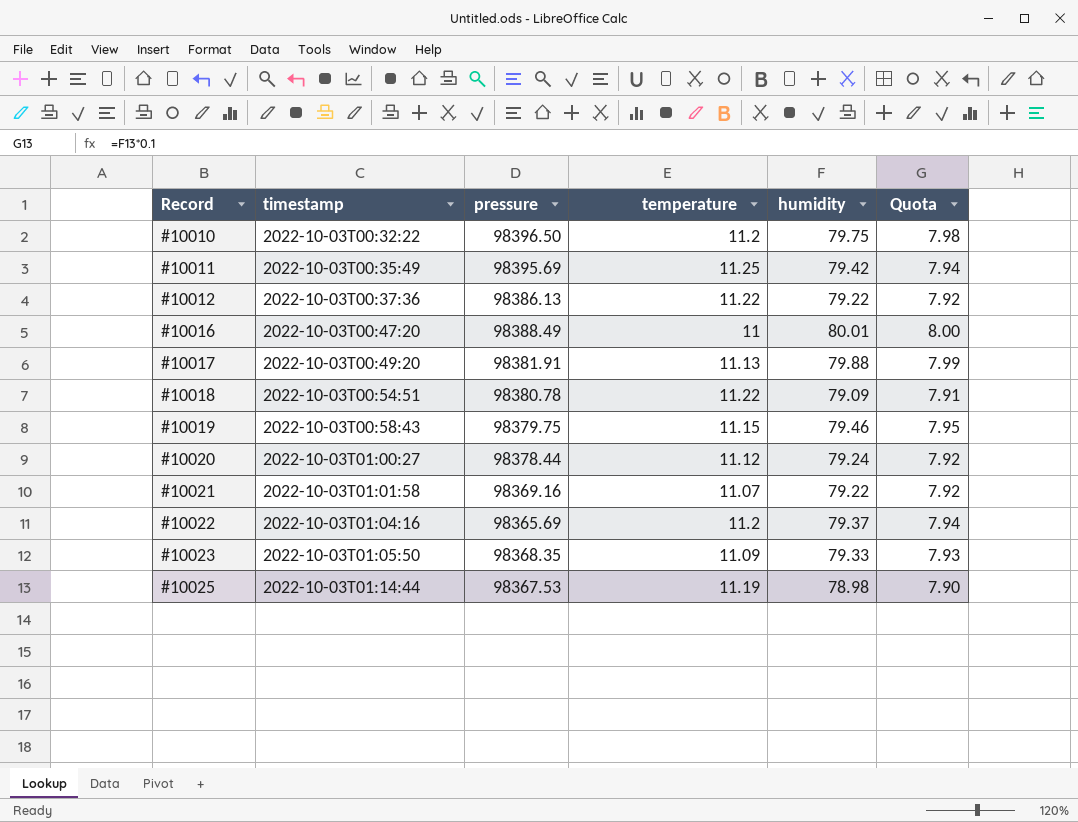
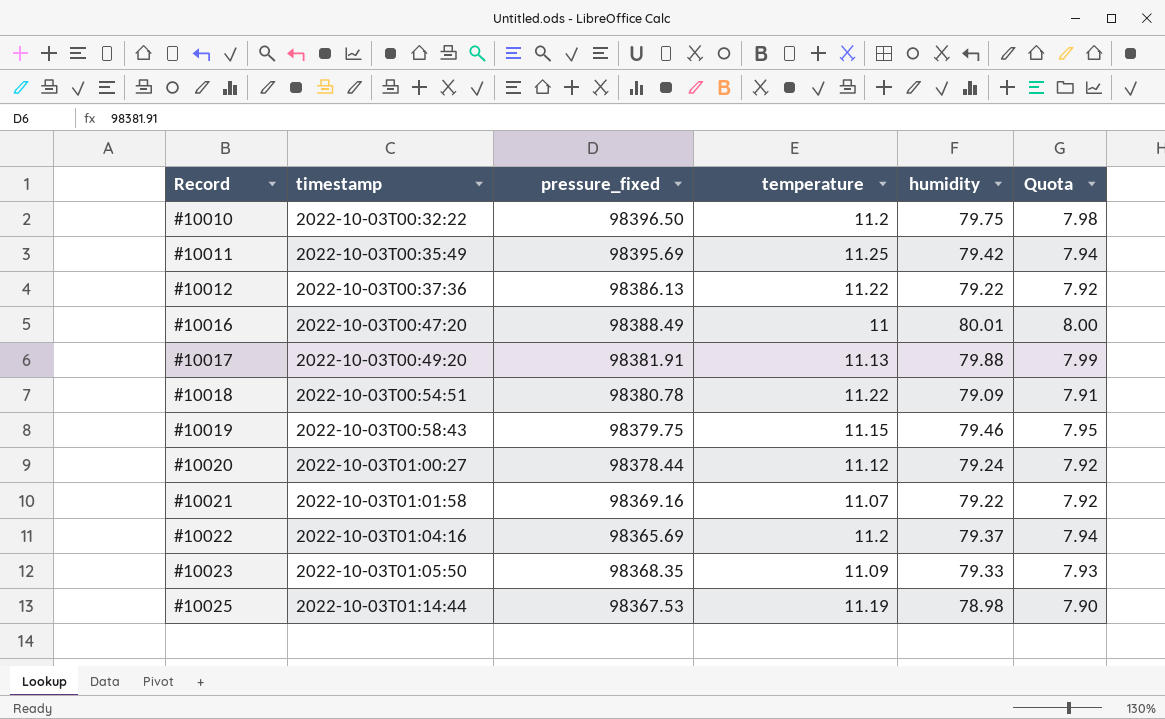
column name: pressure -> pressure_fixed

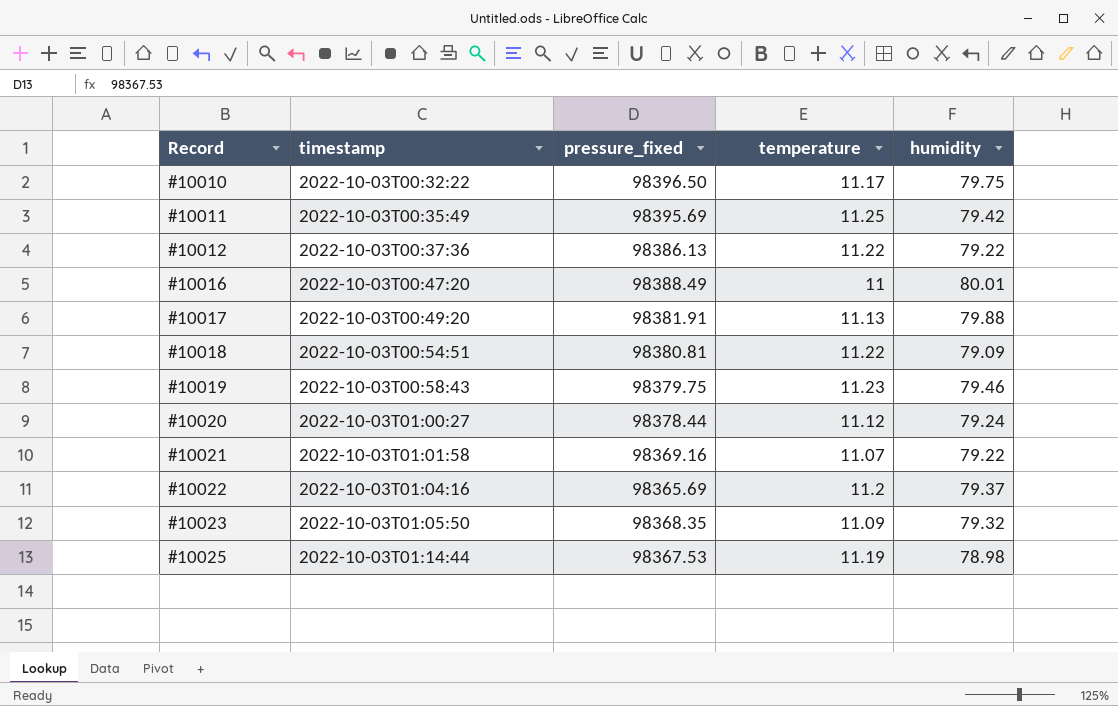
column Quota | formula: [humidity] * 0.1 -> none
#10010 | temperature: 11.2 -> 11.17
#10018 | pressure_fixed: 98380.78 -> 98380.81
#10019 | temperature: 11.15 -> 11.23
#10023 | humidity: 79.33 -> 79.32

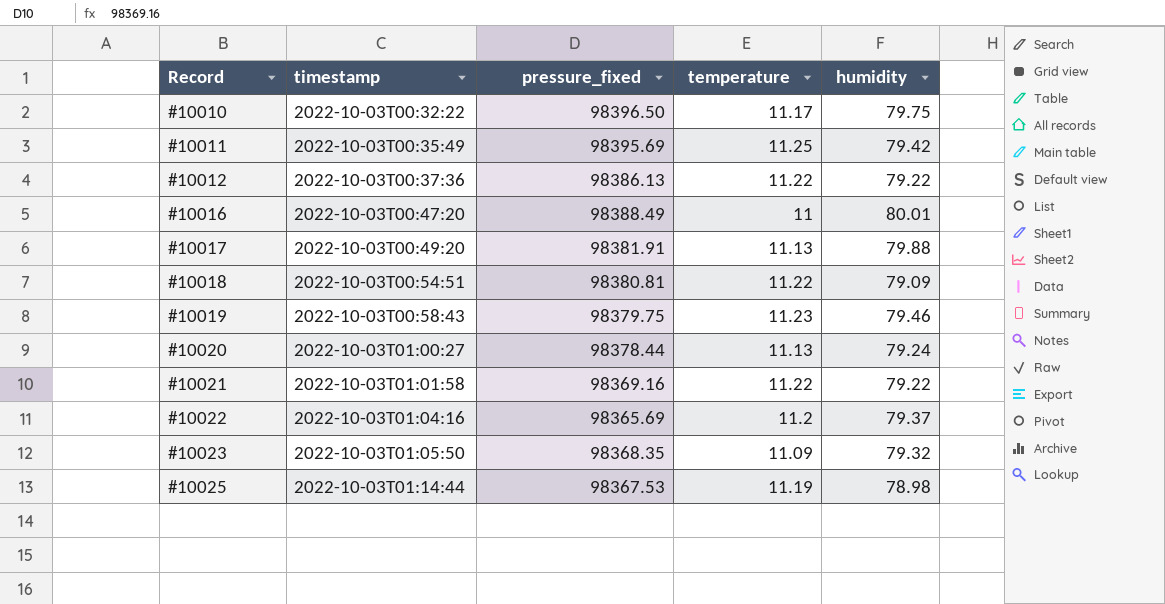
#10020 | temperature: 11.12 -> 11.13
#10021 | temperature: 11.07 -> 11.22

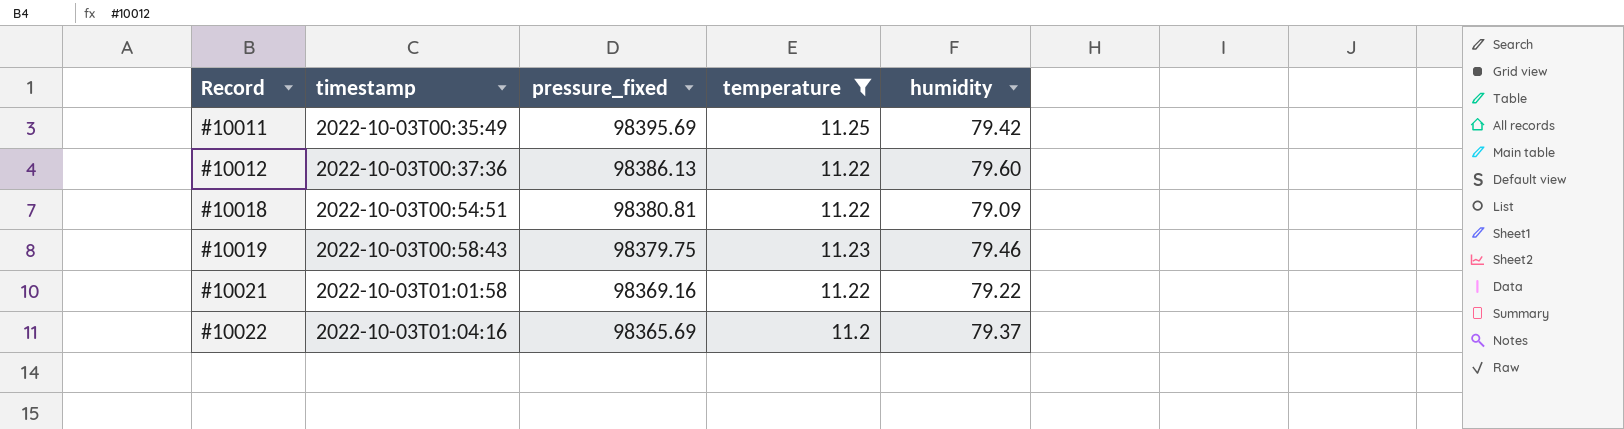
filter: none -> temperature >= 11.2
#10012 | humidity: 79.22 -> 79.60

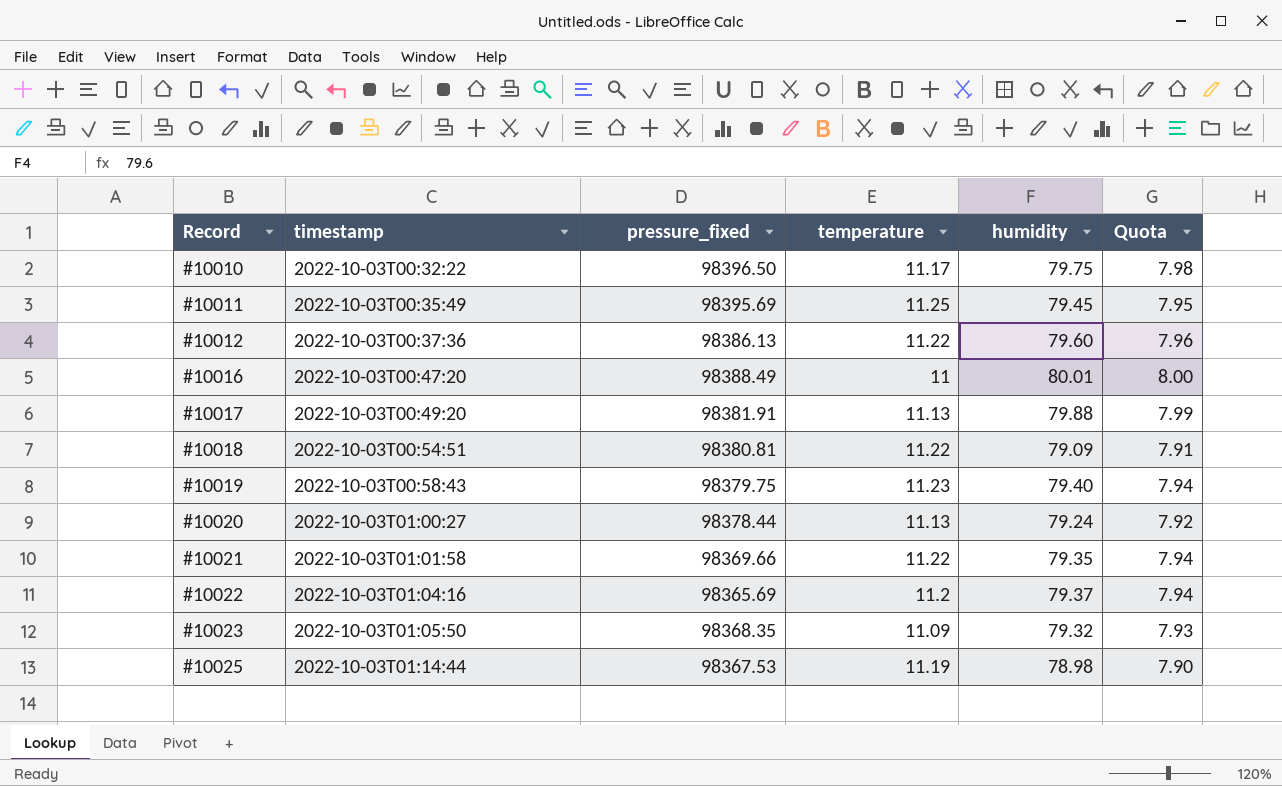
filter: temperature >= 11.2 -> none
column Quota | formula: none -> [humidity] * 0.1
#10011 | humidity: 79.42 -> 79.45
#10019 | humidity: 79.46 -> 79.40
#10021 | pressure_fixed: 98369.16 -> 98369.66
#10021 | humidity: 79.22 -> 79.35

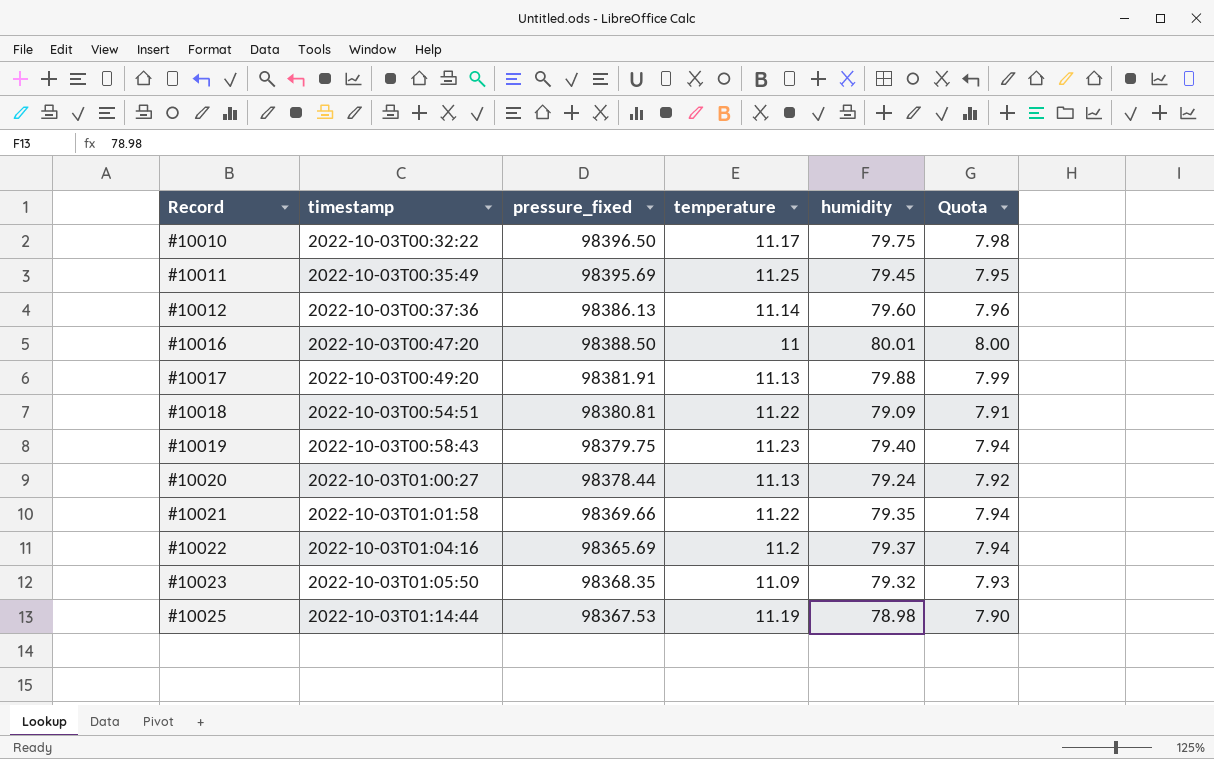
#10012 | temperature: 11.22 -> 11.14
#10016 | pressure_fixed: 98388.49 -> 98388.50

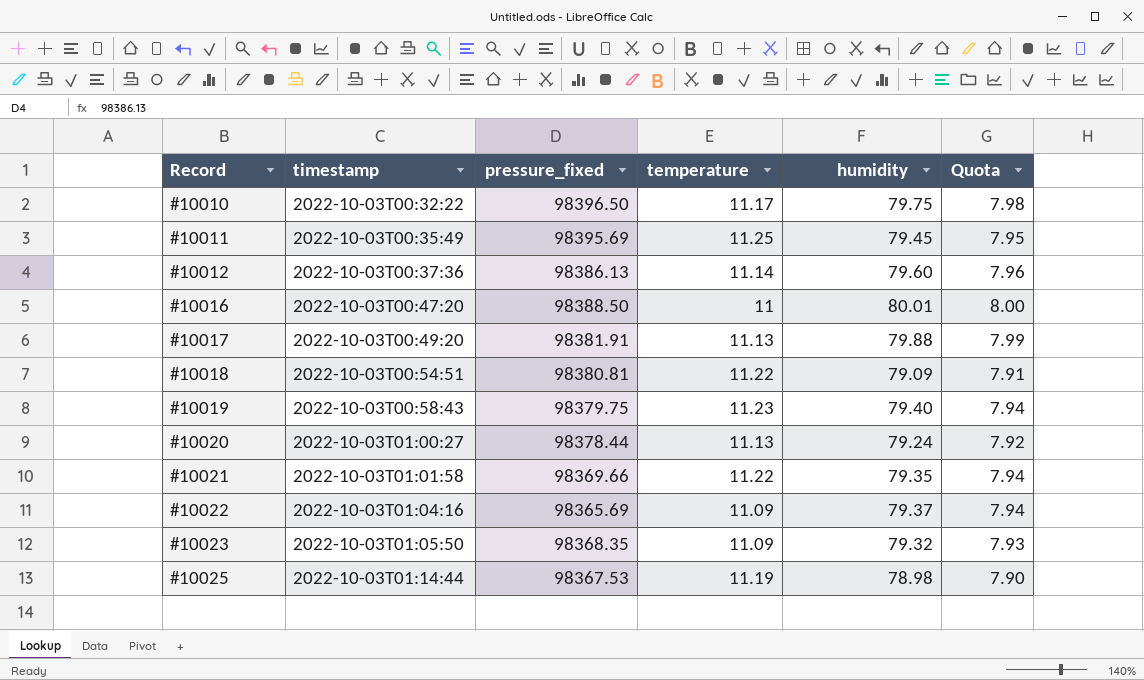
#10022 | temperature: 11.2 -> 11.09

